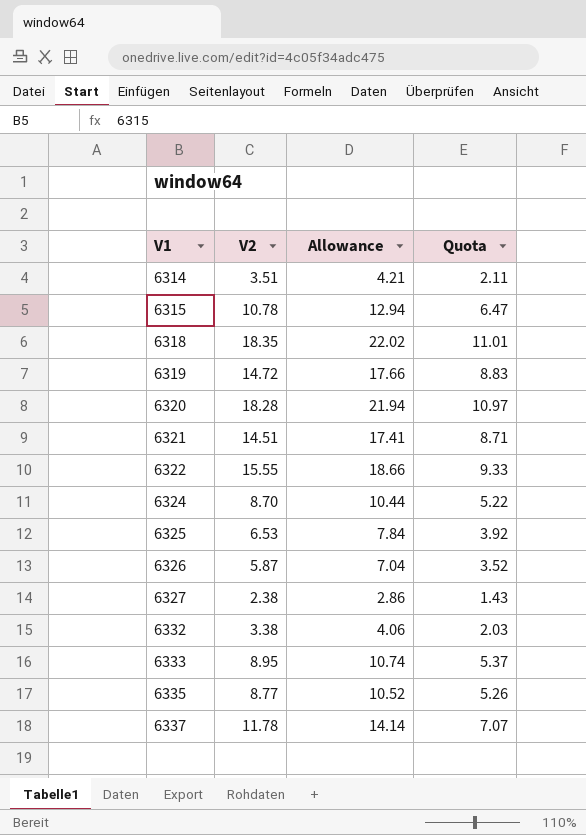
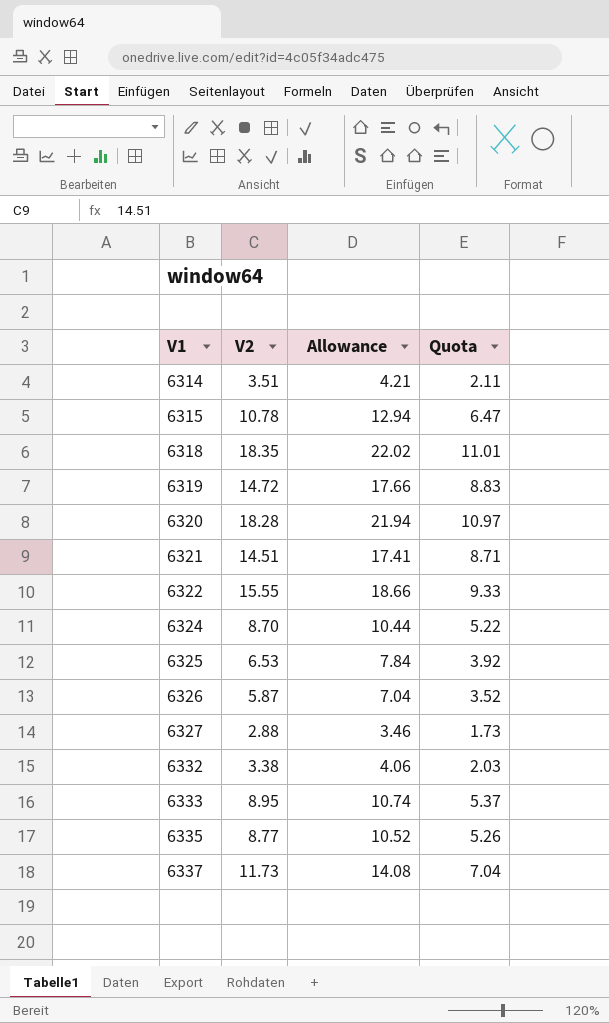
6327 | V2: 2.38 -> 2.88
6327 | Allowance: 2.86 -> 3.46
6327 | Quota: 1.43 -> 1.73
6337 | V2: 11.78 -> 11.73
6337 | Allowance: 14.14 -> 14.08
6337 | Quota: 7.07 -> 7.04

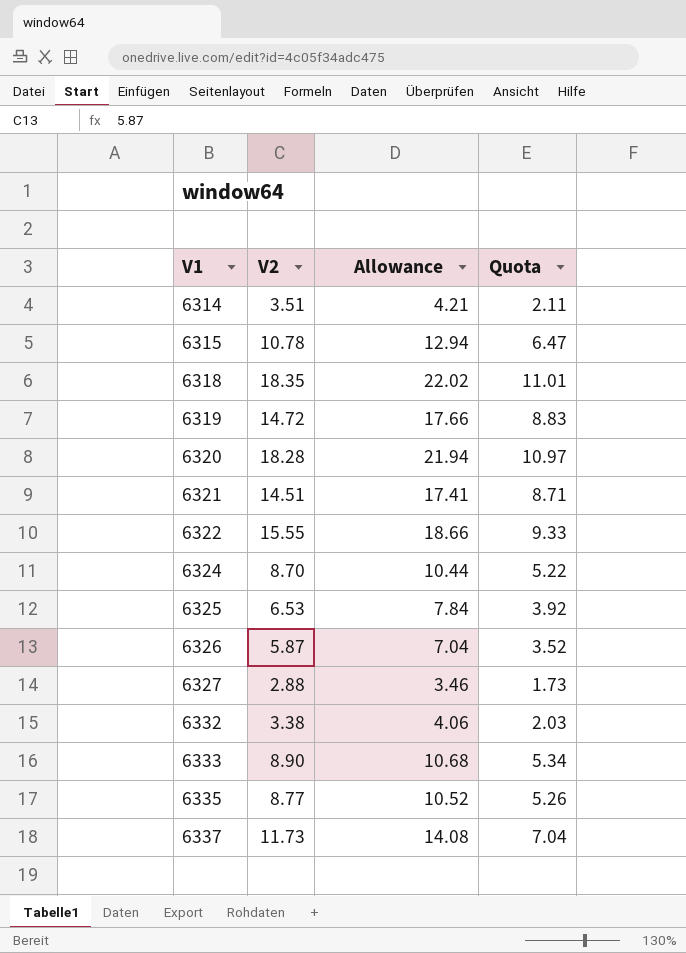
6333 | V2: 8.95 -> 8.90
6333 | Allowance: 10.74 -> 10.68
6333 | Quota: 5.37 -> 5.34

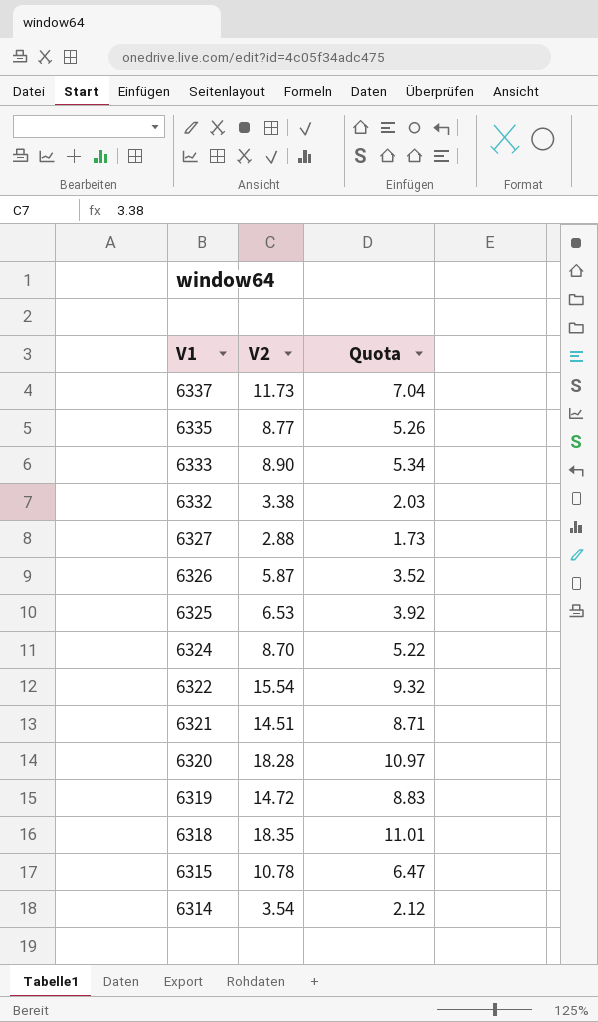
row order: V1 ascending -> V1 descending
column Allowance | formula: [V2] * 1.2 -> none
6322 | V2: 15.55 -> 15.54
6322 | Quota: 9.33 -> 9.32
6314 | V2: 3.51 -> 3.54
6314 | Quota: 2.11 -> 2.12

